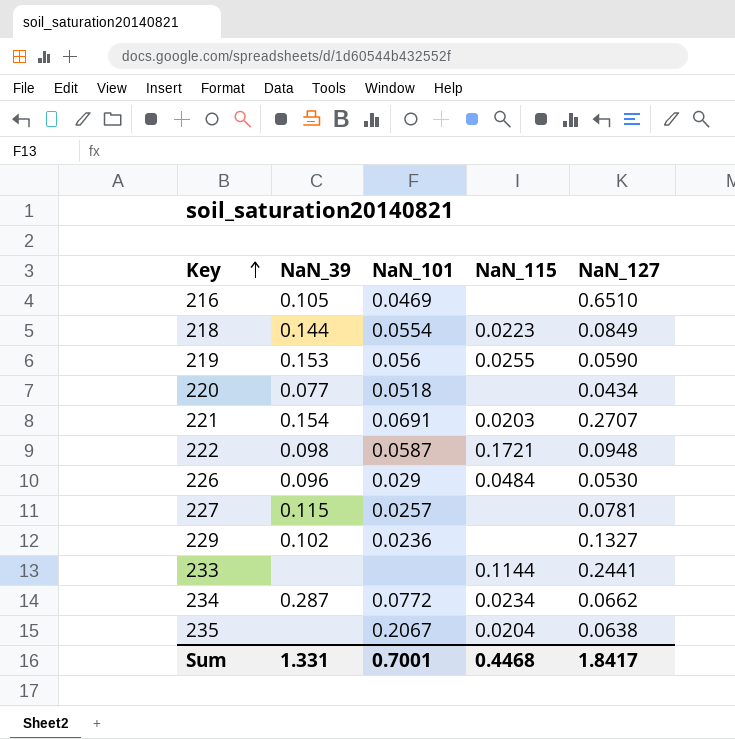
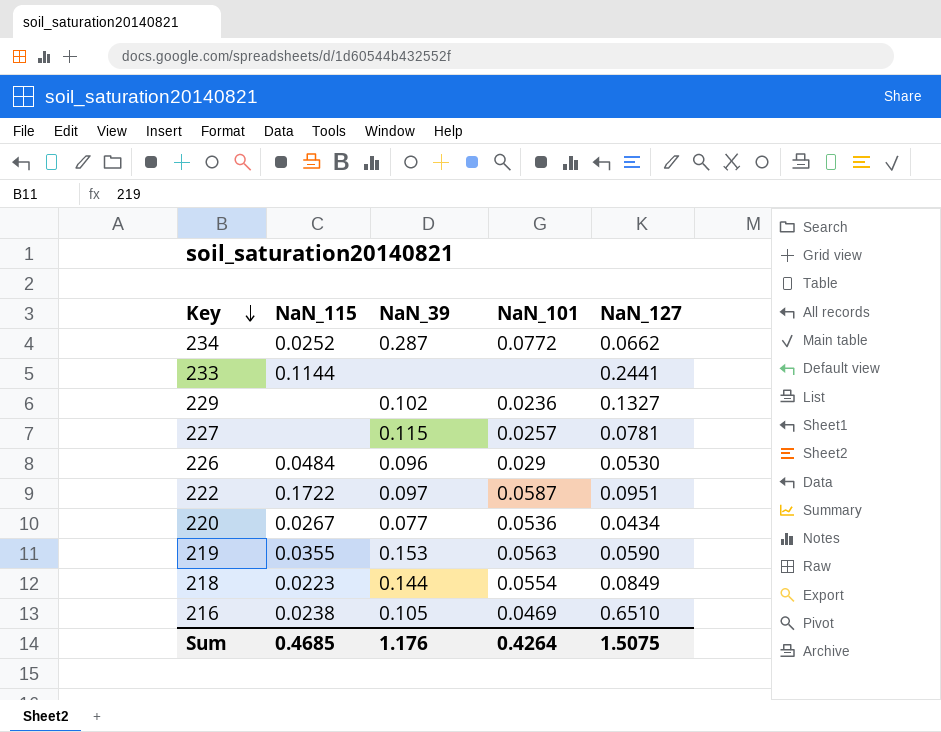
row order: Key ascending -> Key descending
column NaN_115 | position: 4 -> 2
row 221: 0.154 | 0.0691 | 0.0203 | 0.2707 -> none
row 235: none | 0.2067 | 0.0204 | 0.0638 -> none
234 | NaN_115: 0.0234 -> 0.0252
222 | NaN_115: 0.1721 -> 0.1722
222 | NaN_39: 0.098 -> 0.097
222 | NaN_127: 0.0948 -> 0.0951
220 | NaN_115: none -> 0.0267
220 | NaN_101: 0.0518 -> 0.0536
219 | NaN_115: 0.0255 -> 0.0355
219 | NaN_101: 0.056 -> 0.0563
216 | NaN_115: none -> 0.0238
Sum | NaN_115: 0.4468 -> 0.4685
Sum | NaN_39: 1.331 -> 1.176
Sum | NaN_101: 0.7001 -> 0.4264
Sum | NaN_127: 1.8417 -> 1.5075

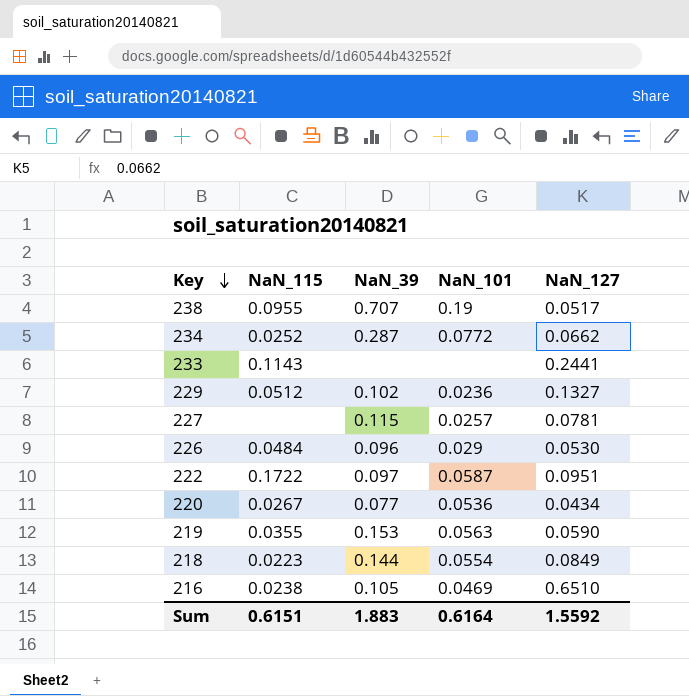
row 238: none -> 0.0955 | 0.707 | 0.19 | 0.0517
233 | NaN_115: 0.1144 -> 0.1143
229 | NaN_115: none -> 0.0512
Sum | NaN_115: 0.4685 -> 0.6151
Sum | NaN_39: 1.176 -> 1.883
Sum | NaN_101: 0.4264 -> 0.6164
Sum | NaN_127: 1.5075 -> 1.5592

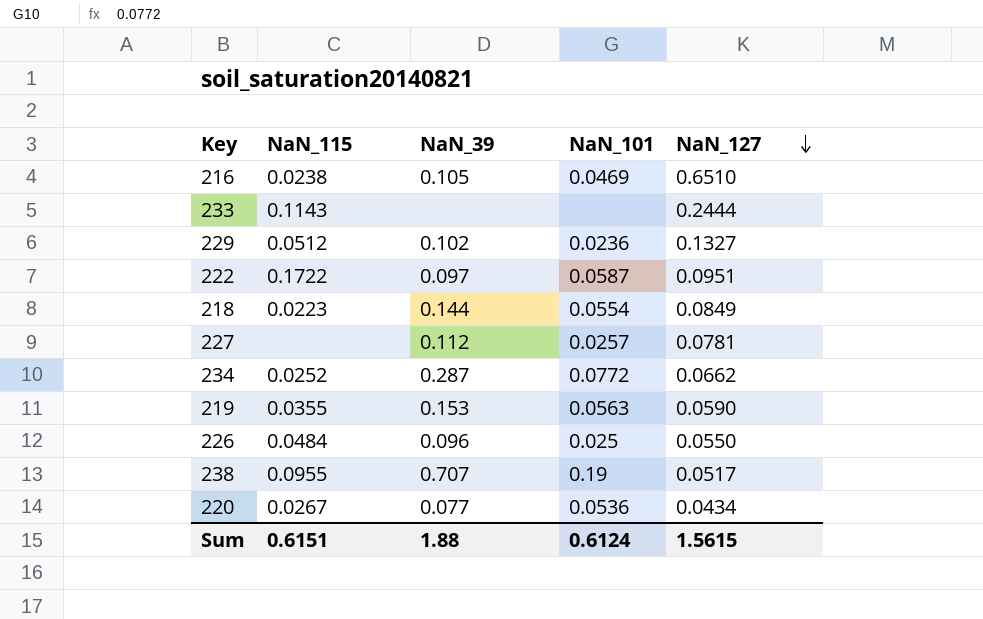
row order: Key descending -> NaN_127 descending
233 | NaN_127: 0.2441 -> 0.2444
227 | NaN_39: 0.115 -> 0.112
226 | NaN_101: 0.029 -> 0.025
226 | NaN_127: 0.0530 -> 0.0550
Sum | NaN_39: 1.883 -> 1.88
Sum | NaN_101: 0.6164 -> 0.6124
Sum | NaN_127: 1.5592 -> 1.5615

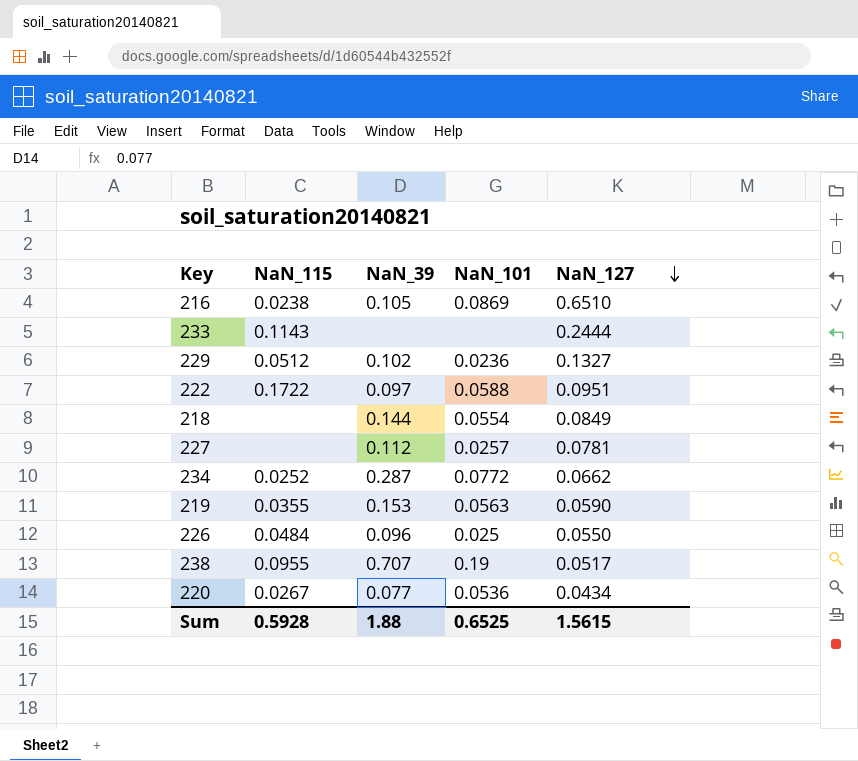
216 | NaN_101: 0.0469 -> 0.0869
222 | NaN_101: 0.0587 -> 0.0588
218 | NaN_115: 0.0223 -> none
Sum | NaN_115: 0.6151 -> 0.5928
Sum | NaN_101: 0.6124 -> 0.6525

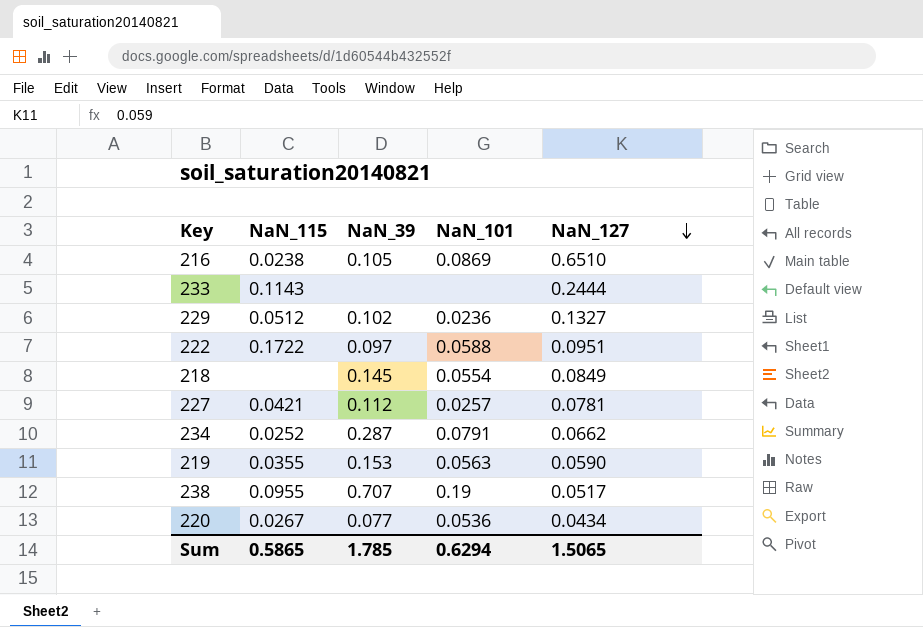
row 226: 0.0484 | 0.096 | 0.025 | 0.0550 -> none
218 | NaN_39: 0.144 -> 0.145
227 | NaN_115: none -> 0.0421
234 | NaN_101: 0.0772 -> 0.0791
Sum | NaN_115: 0.5928 -> 0.5865
Sum | NaN_39: 1.88 -> 1.785
Sum | NaN_101: 0.6525 -> 0.6294
Sum | NaN_127: 1.5615 -> 1.5065

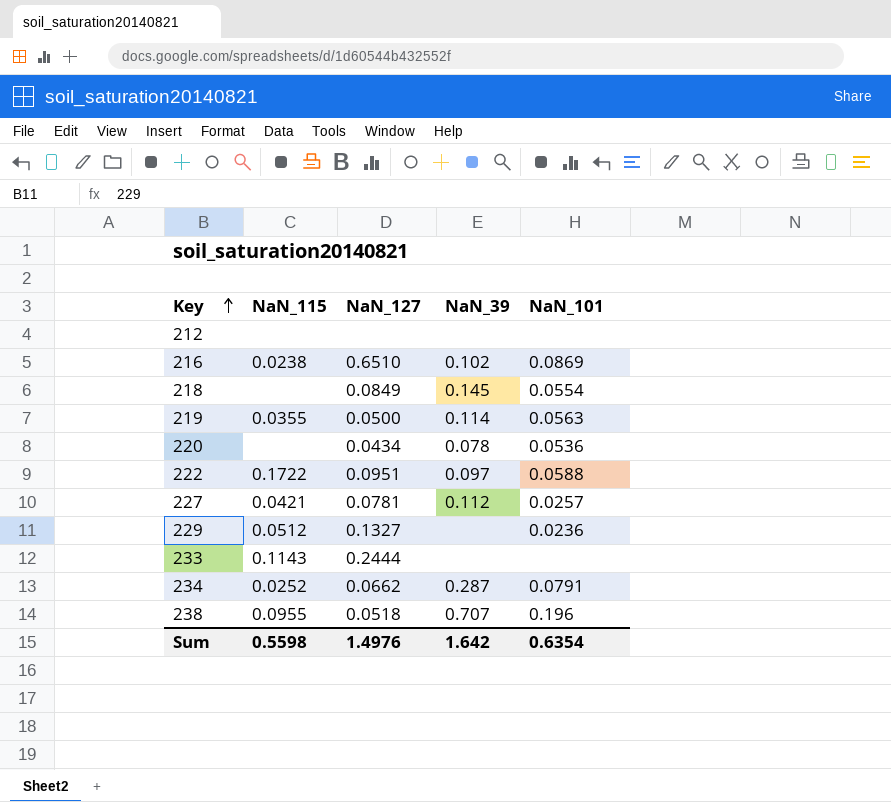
row order: NaN_127 descending -> Key ascending
column NaN_127 | position: 5 -> 3
row 212: none -> none | none | none | none
216 | NaN_39: 0.105 -> 0.102
219 | NaN_127: 0.0590 -> 0.0500
219 | NaN_39: 0.153 -> 0.114
220 | NaN_115: 0.0267 -> none
220 | NaN_39: 0.077 -> 0.078
229 | NaN_39: 0.102 -> none
238 | NaN_127: 0.0517 -> 0.0518
238 | NaN_101: 0.19 -> 0.196
Sum | NaN_115: 0.5865 -> 0.5598
Sum | NaN_127: 1.5065 -> 1.4976
Sum | NaN_39: 1.785 -> 1.642
Sum | NaN_101: 0.6294 -> 0.6354

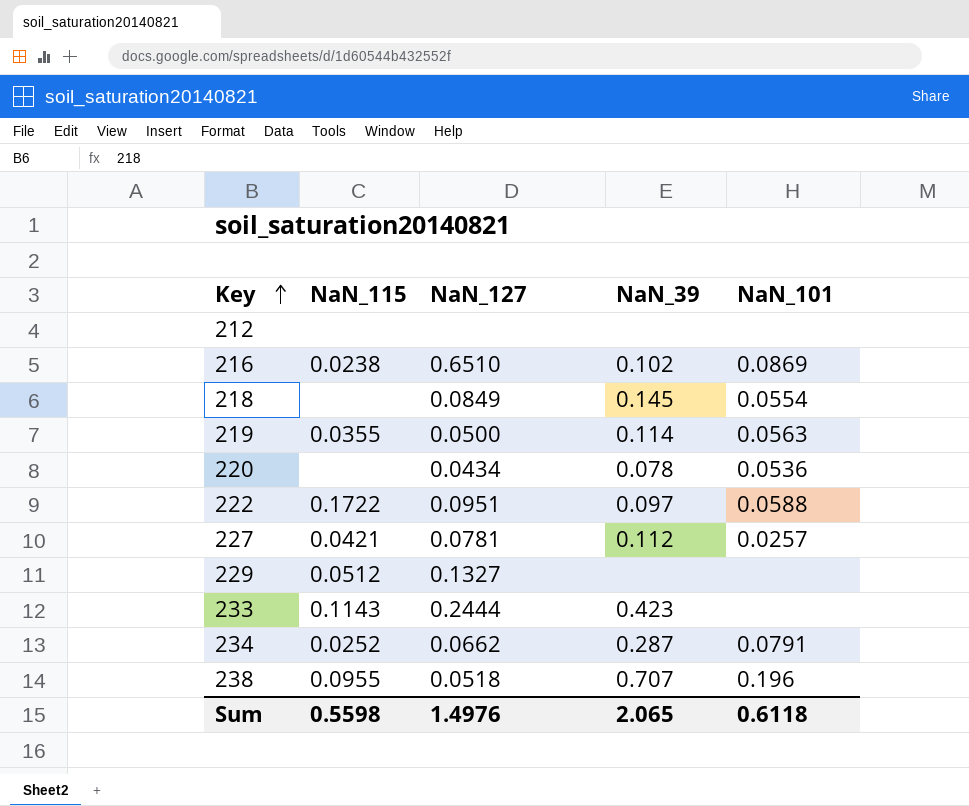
229 | NaN_101: 0.0236 -> none
233 | NaN_39: none -> 0.423
Sum | NaN_39: 1.642 -> 2.065
Sum | NaN_101: 0.6354 -> 0.6118

